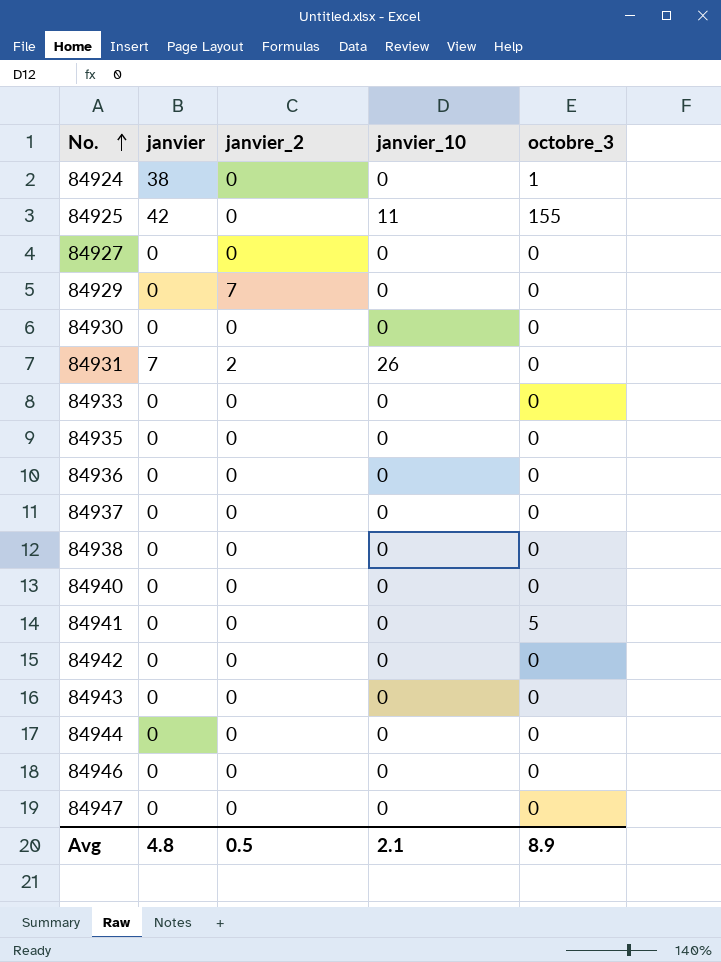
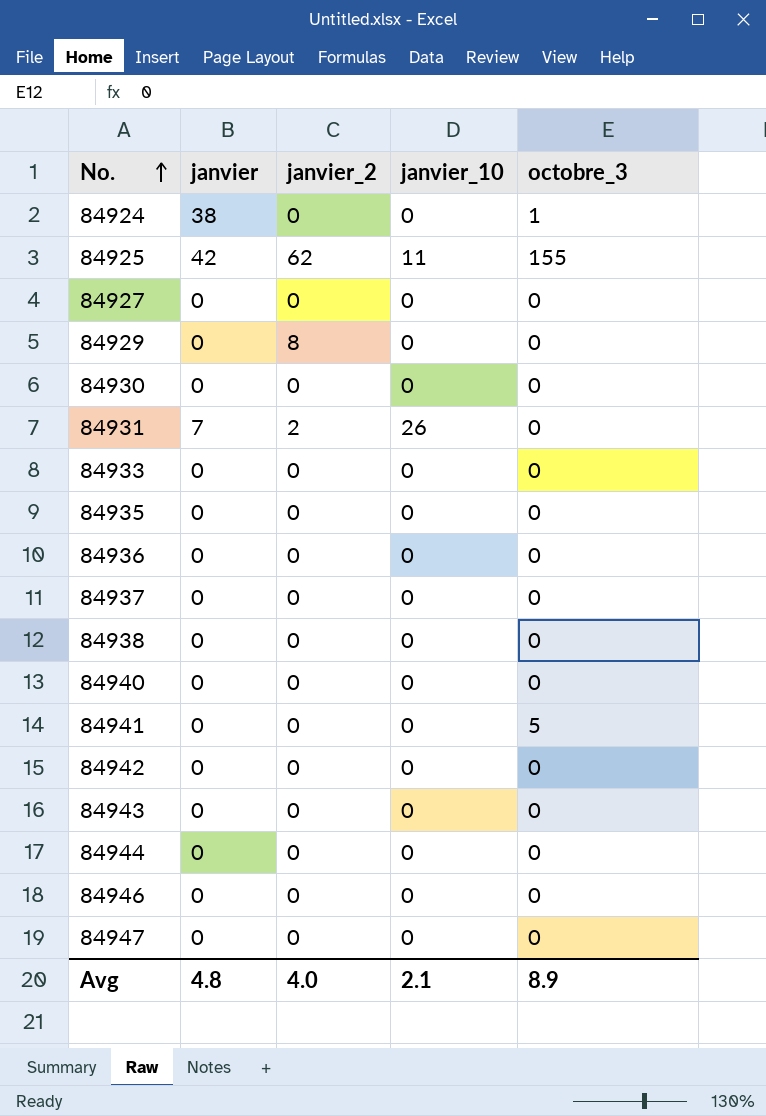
84925 | janvier_2: 0 -> 62
84929 | janvier_2: 7 -> 8
Avg | janvier_2: 0.5 -> 4.0

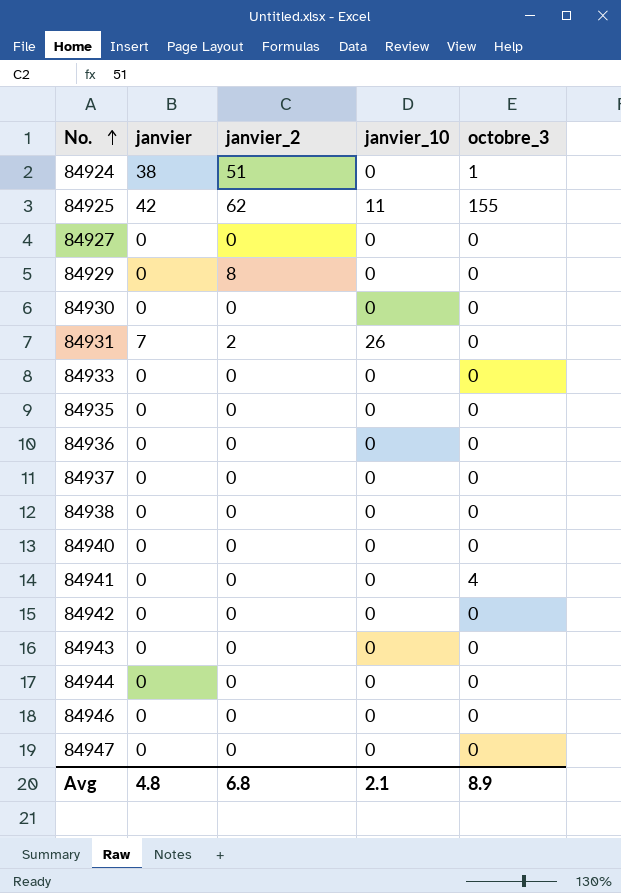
84924 | janvier_2: 0 -> 51
84941 | octobre_3: 5 -> 4
Avg | janvier_2: 4.0 -> 6.8

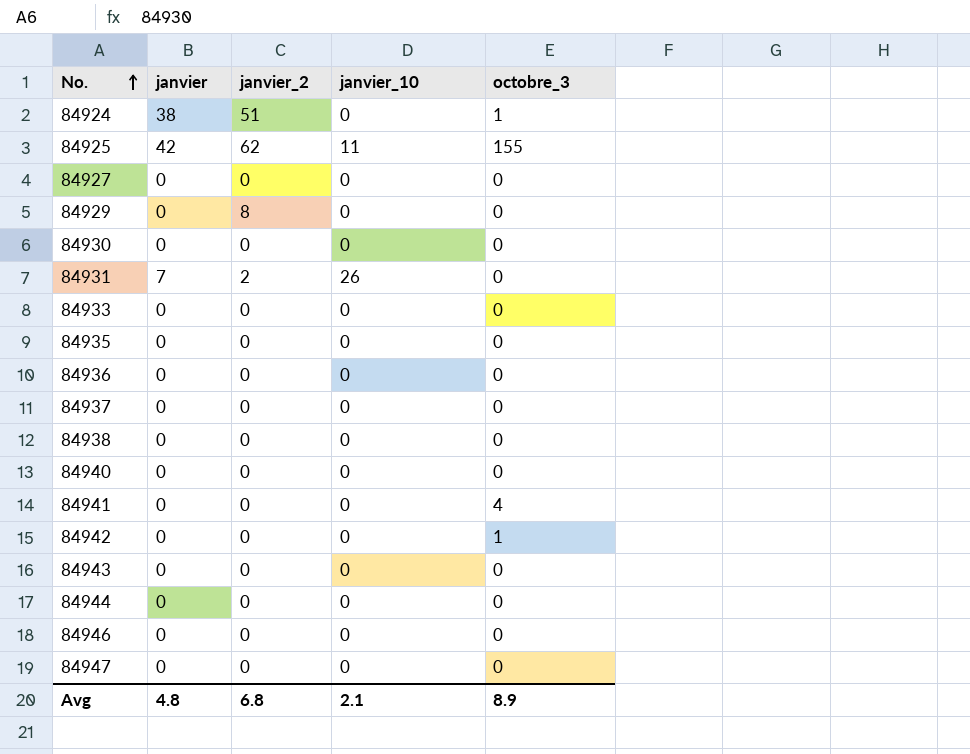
84942 | octobre_3: 0 -> 1

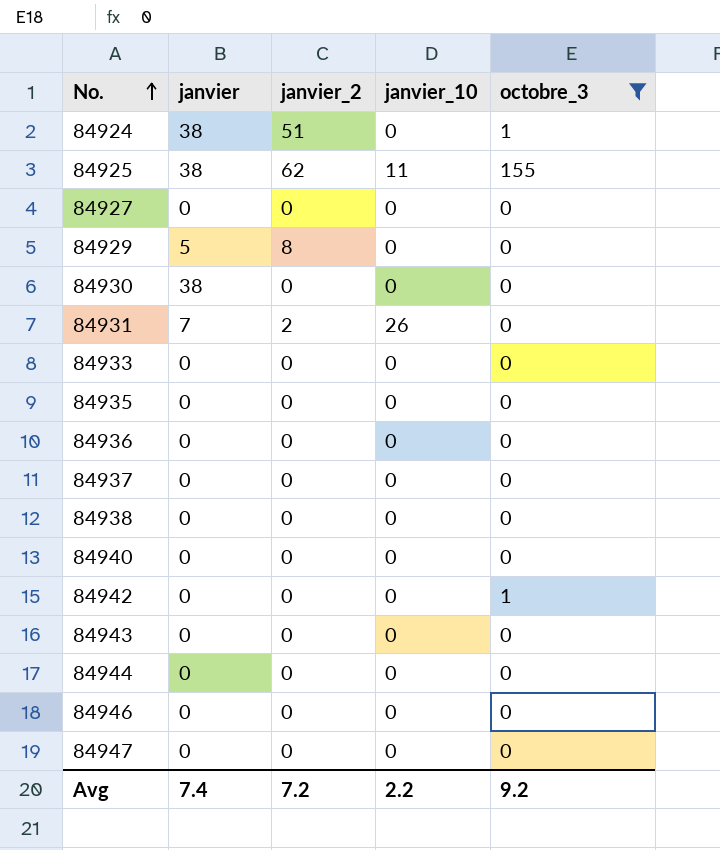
filter: none -> octobre_3 != 4
84925 | janvier: 42 -> 38
84929 | janvier: 0 -> 5
84930 | janvier: 0 -> 38
Avg | janvier: 4.8 -> 7.4
Avg | janvier_2: 6.8 -> 7.2
Avg | janvier_10: 2.1 -> 2.2
Avg | octobre_3: 8.9 -> 9.2

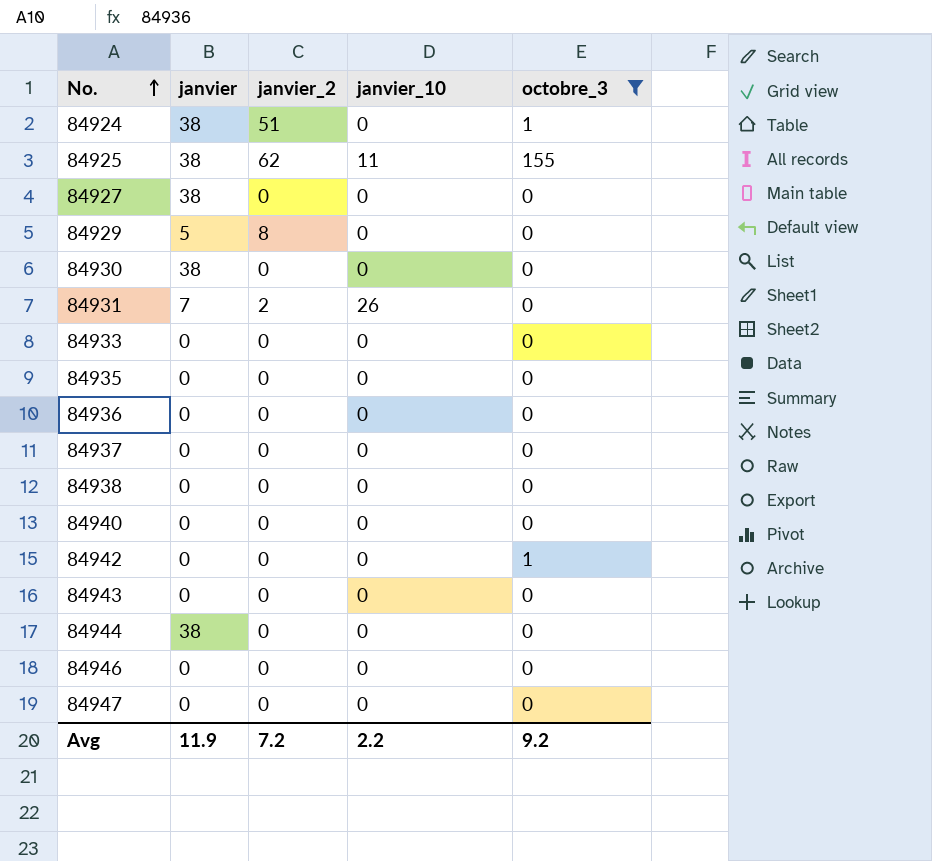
84927 | janvier: 0 -> 38
84944 | janvier: 0 -> 38
Avg | janvier: 7.4 -> 11.9

